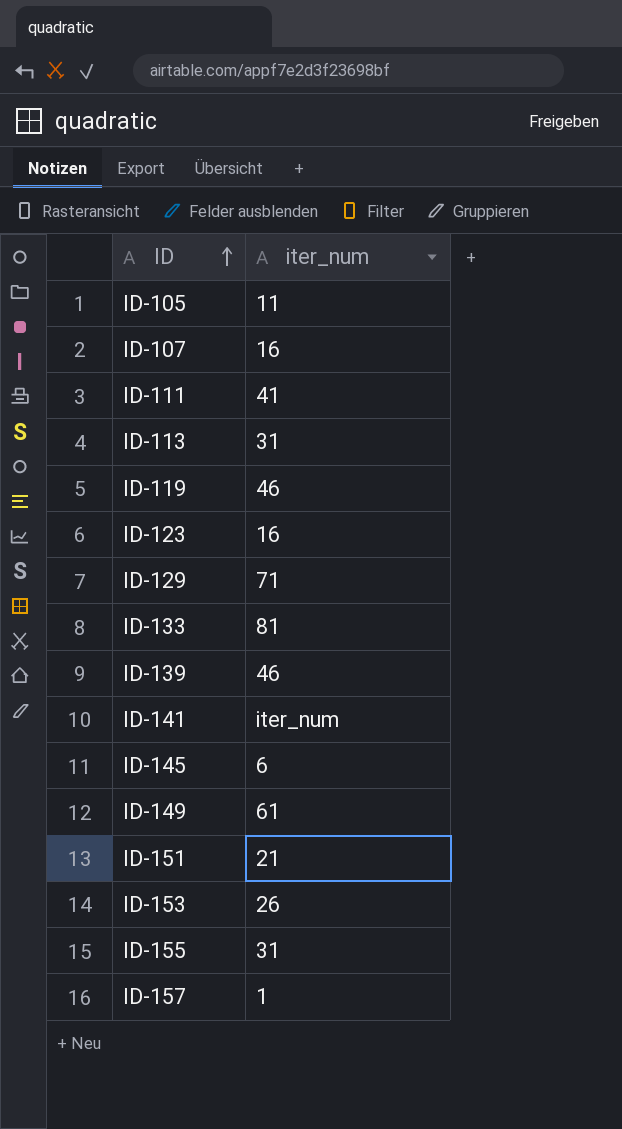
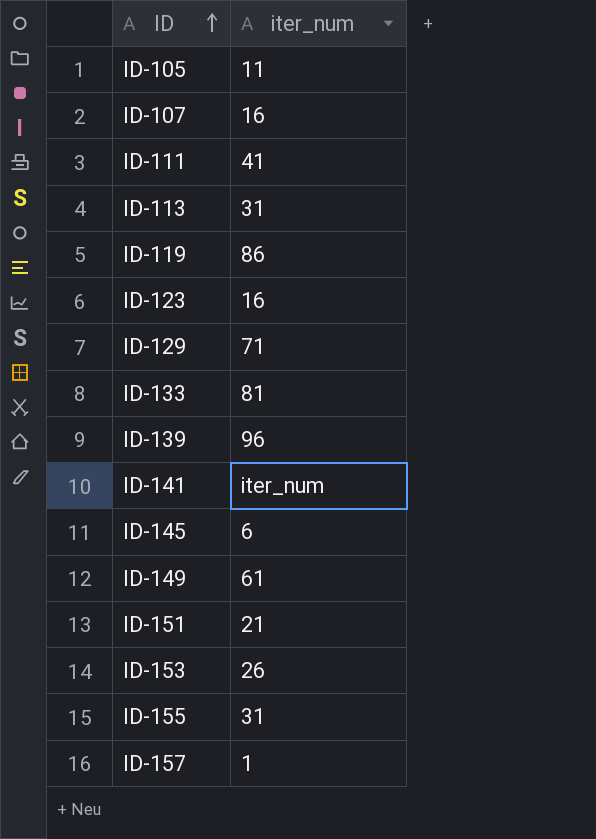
ID-119 | iter_num: 46 -> 86
ID-139 | iter_num: 46 -> 96

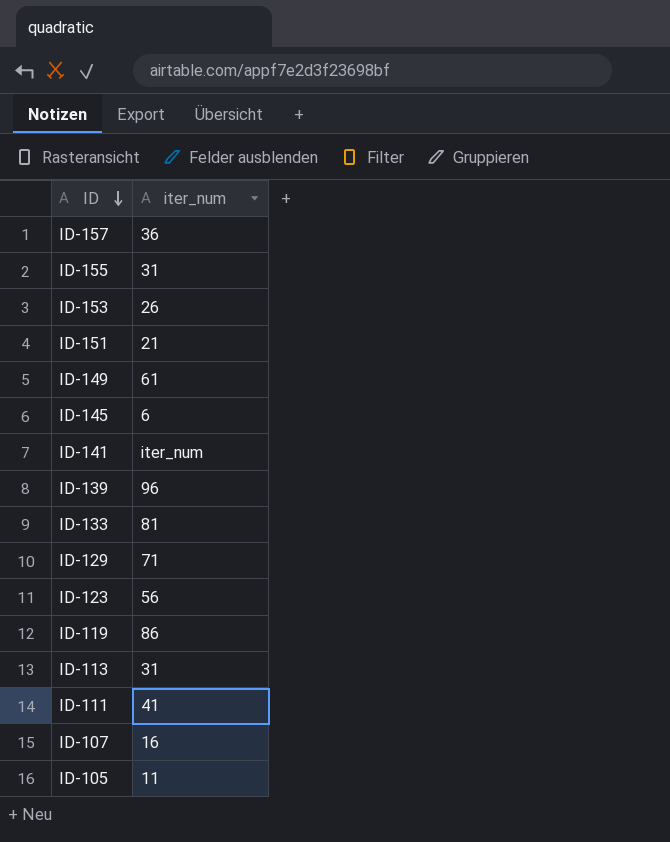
row order: ID ascending -> ID descending
ID-157 | iter_num: 1 -> 36
ID-123 | iter_num: 16 -> 56

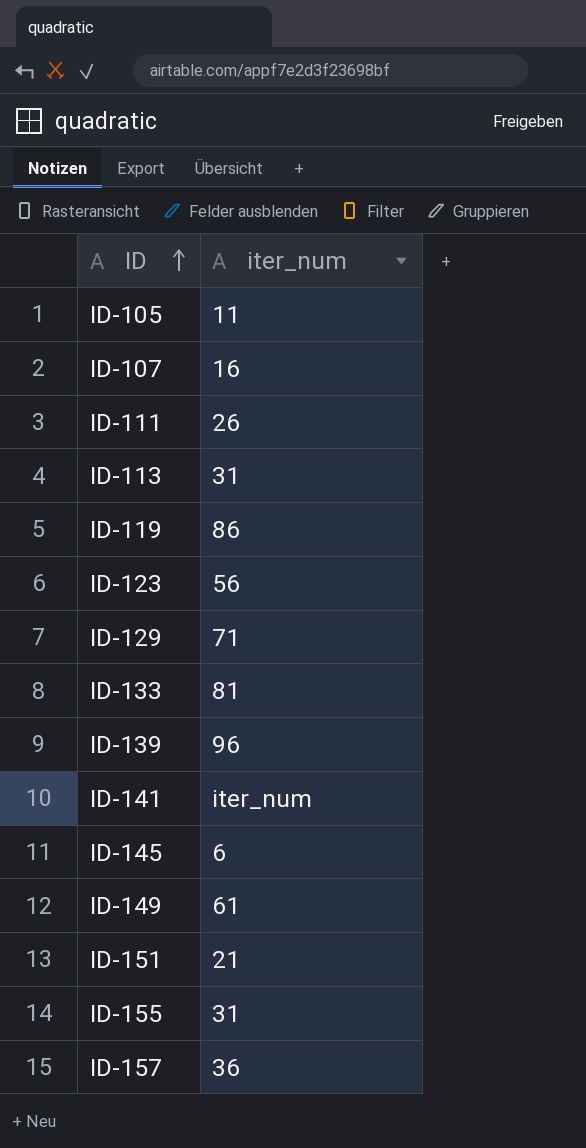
row order: ID descending -> ID ascending
row ID-153: 26 -> none
ID-111 | iter_num: 41 -> 26

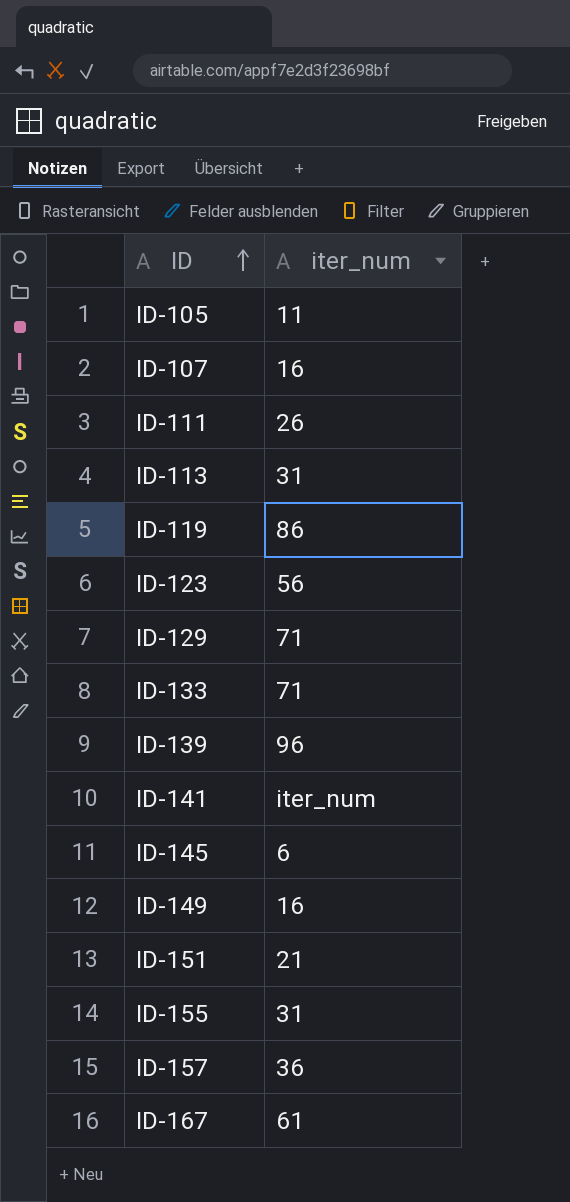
ID-133 | iter_num: 81 -> 71
ID-149 | iter_num: 61 -> 16
row ID-167: none -> 61

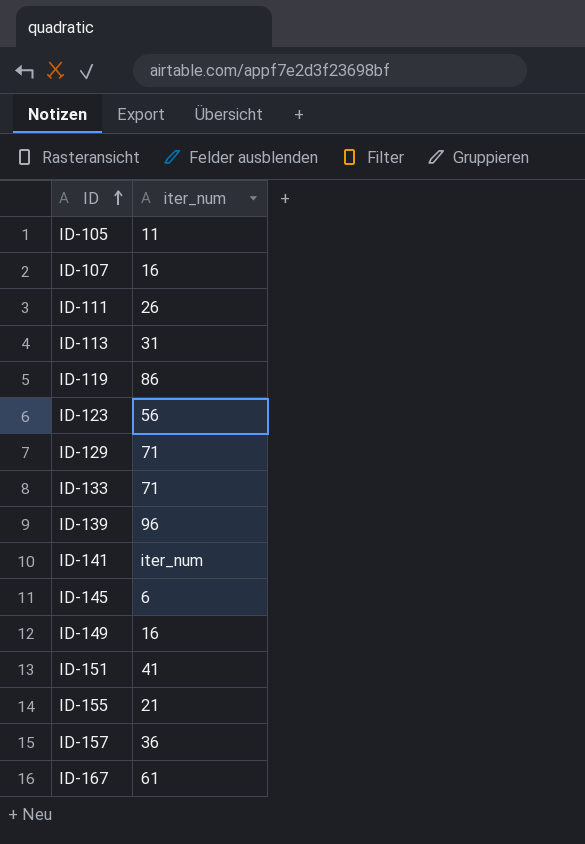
ID-151 | iter_num: 21 -> 41
ID-155 | iter_num: 31 -> 21

